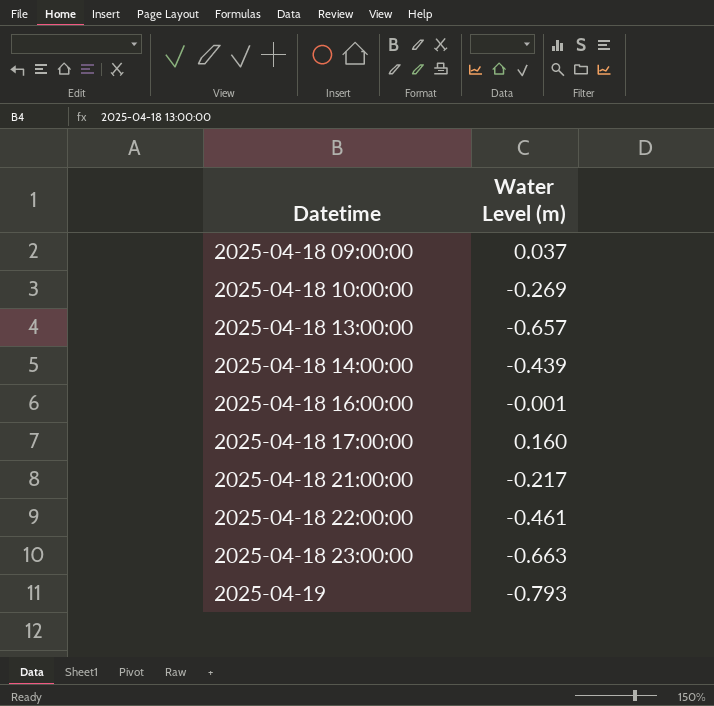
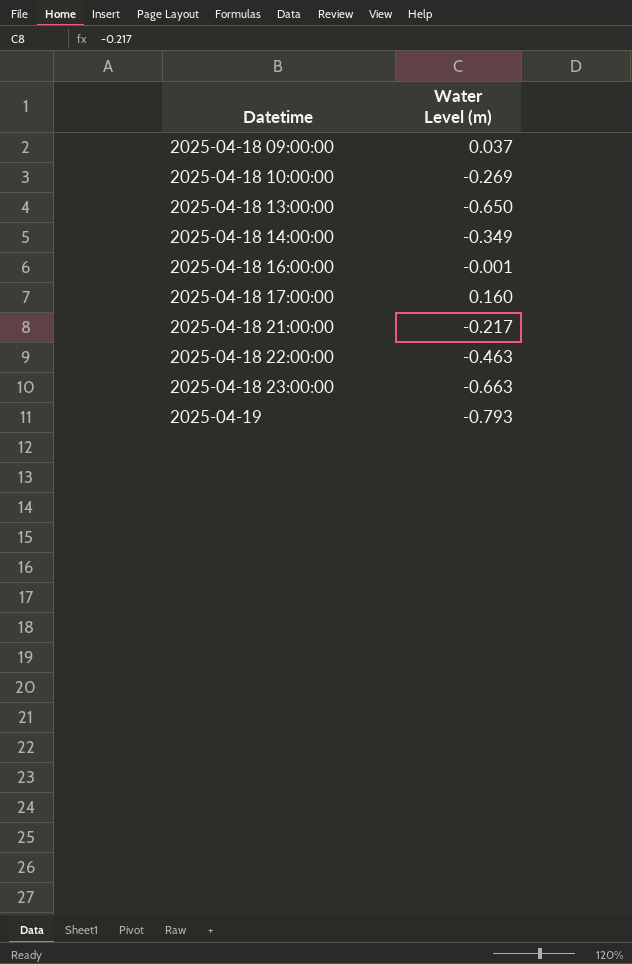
2025-04-18 13:00:00 | Water Level (m): -0.657 -> -0.650
2025-04-18 14:00:00 | Water Level (m): -0.439 -> -0.349
2025-04-18 22:00:00 | Water Level (m): -0.461 -> -0.463

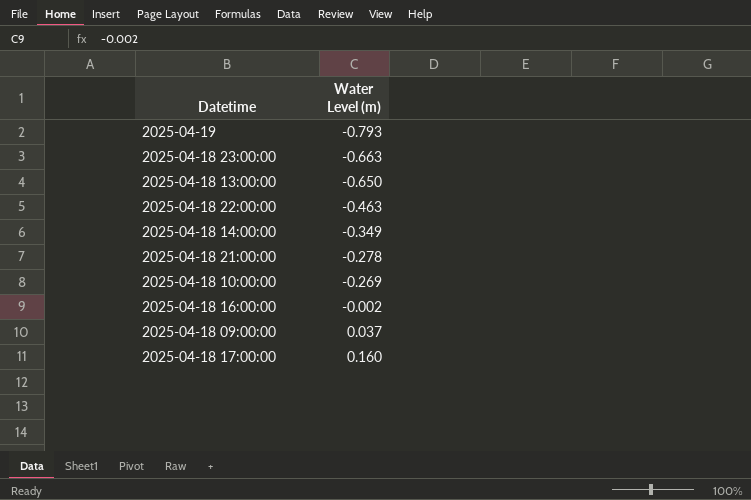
row order: Datetime ascending -> Water Level (m) ascending
2025-04-18 21:00:00 | Water Level (m): -0.217 -> -0.278
2025-04-18 16:00:00 | Water Level (m): -0.001 -> -0.002

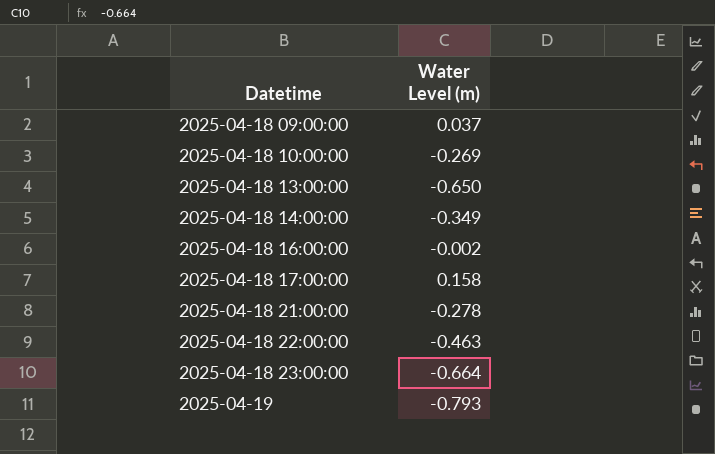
row order: Water Level (m) ascending -> Datetime ascending
2025-04-18 17:00:00 | Water Level (m): 0.160 -> 0.158
2025-04-18 23:00:00 | Water Level (m): -0.663 -> -0.664

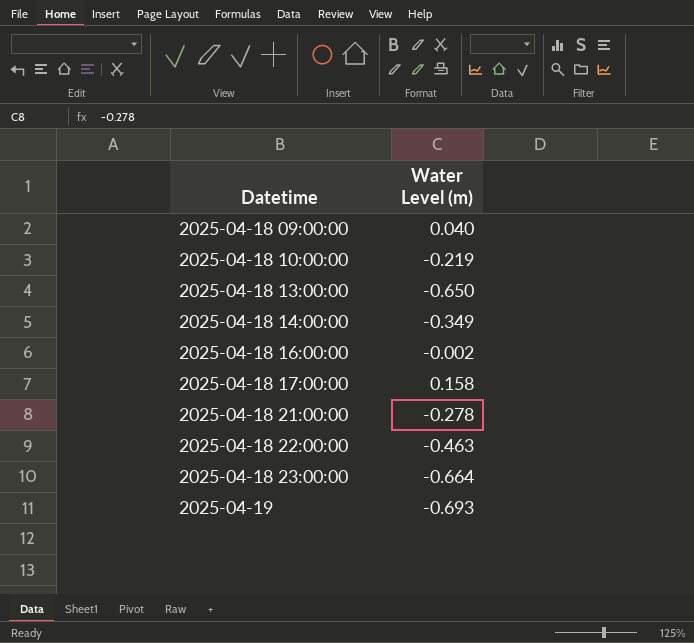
2025-04-18 09:00:00 | Water Level (m): 0.037 -> 0.040
2025-04-18 10:00:00 | Water Level (m): -0.269 -> -0.219
2025-04-19 | Water Level (m): -0.793 -> -0.693

